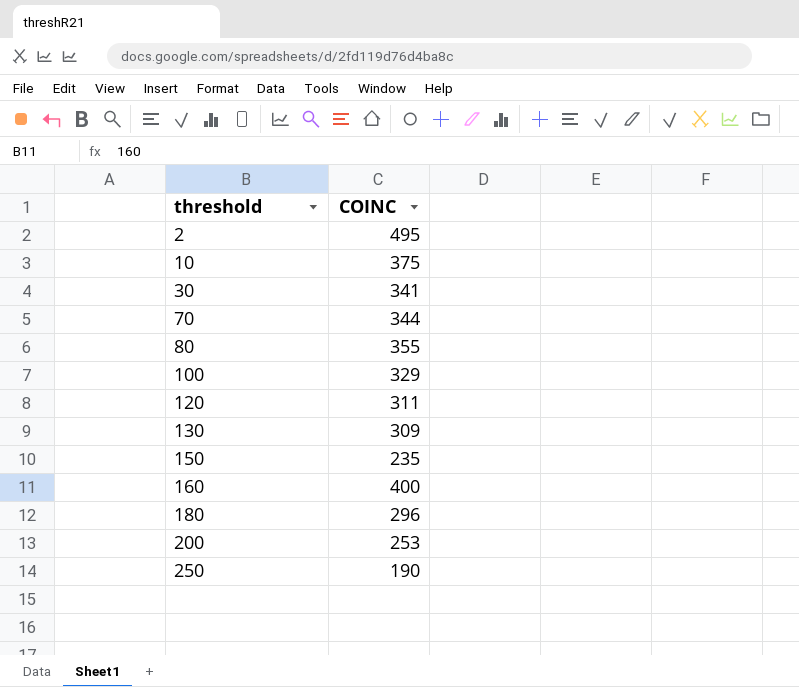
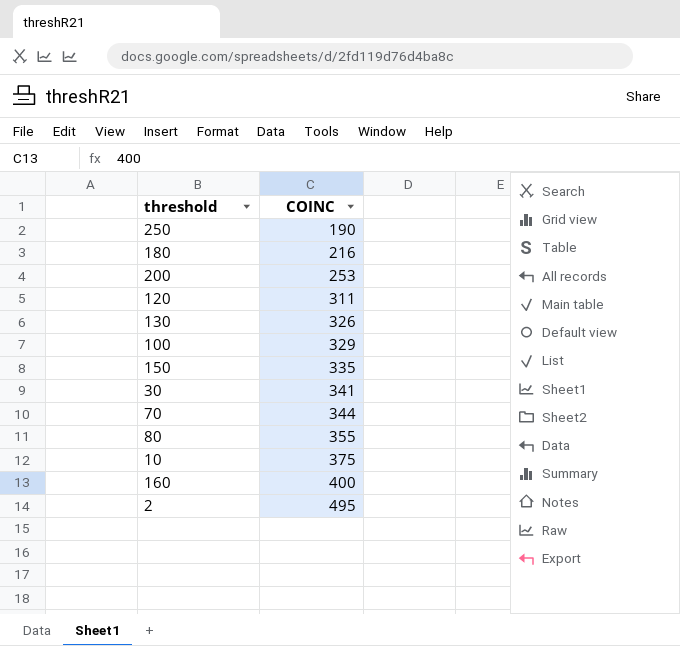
row order: threshold ascending -> COINC ascending
180 | COINC: 296 -> 216
130 | COINC: 309 -> 326
150 | COINC: 235 -> 335

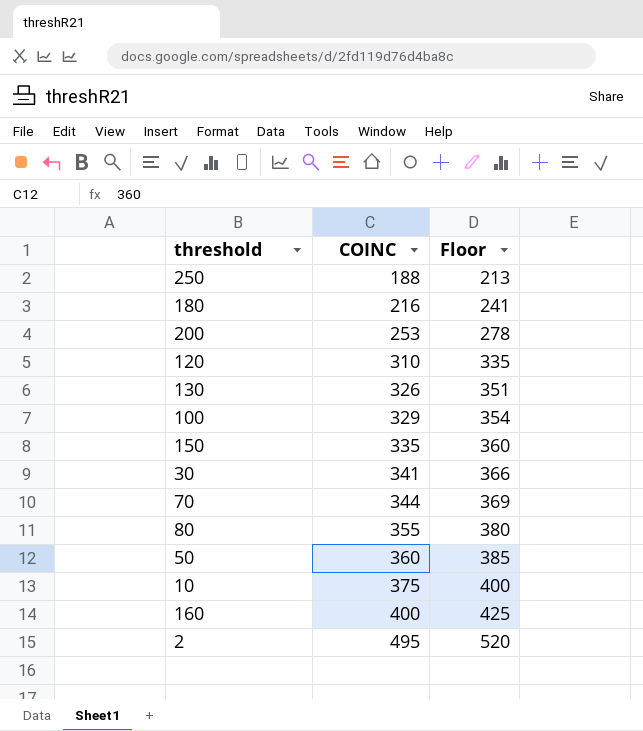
column Floor | formula: none -> [COINC] + 25
250 | COINC: 190 -> 188
120 | COINC: 311 -> 310
row 50: none -> 360 | 385

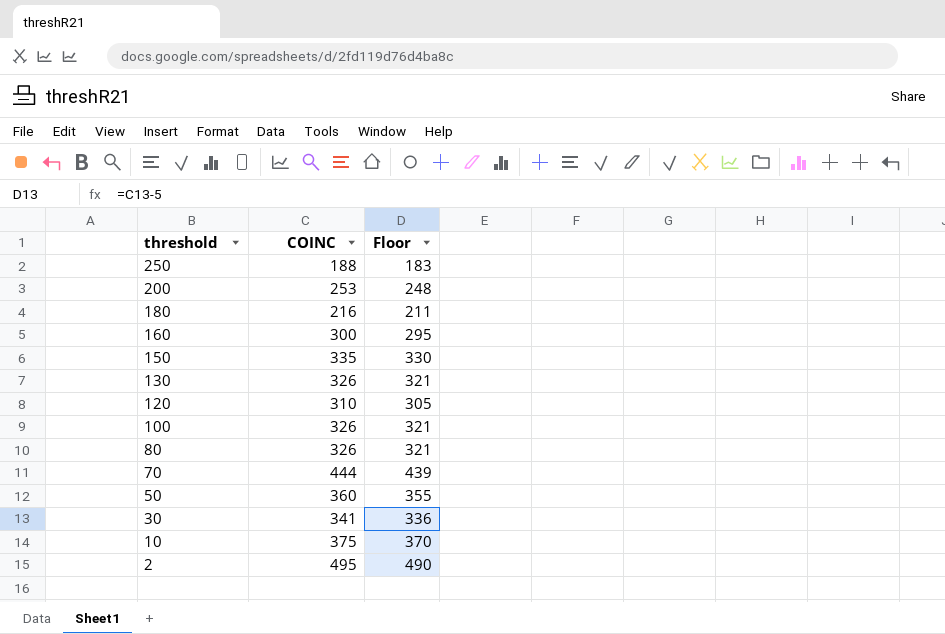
row order: COINC ascending -> threshold descending
column Floor | formula: [COINC] + 25 -> [COINC] - 5
160 | COINC: 400 -> 300
100 | COINC: 329 -> 326
80 | COINC: 355 -> 326
70 | COINC: 344 -> 444

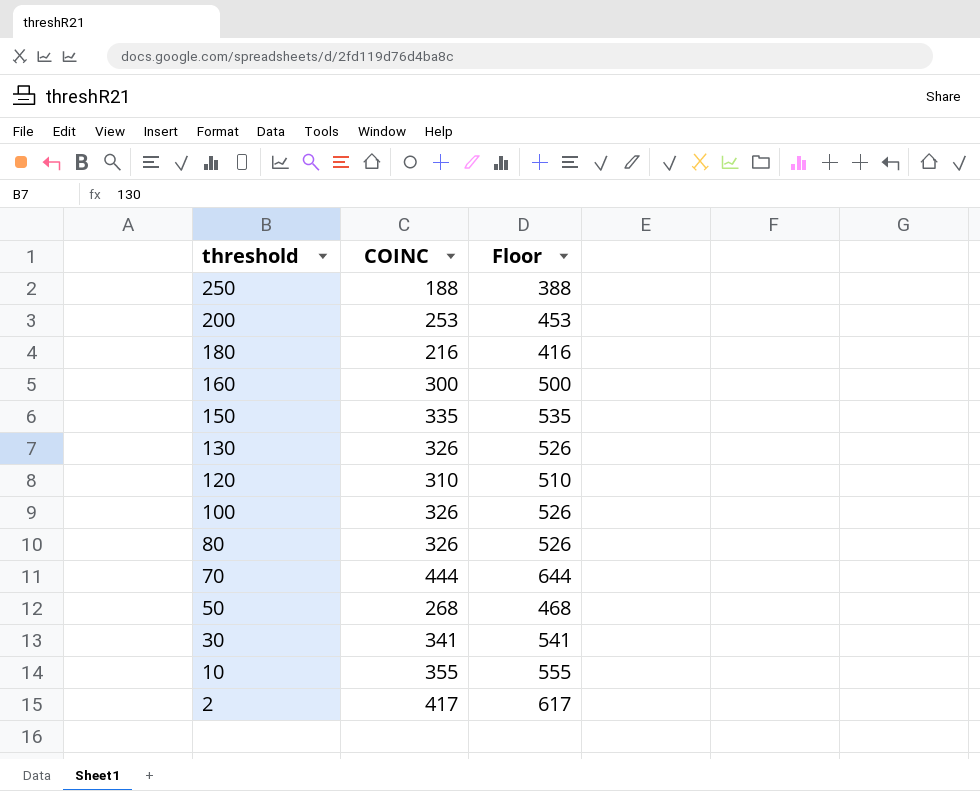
column Floor | formula: [COINC] - 5 -> [COINC] + 200
50 | COINC: 360 -> 268
10 | COINC: 375 -> 355
2 | COINC: 495 -> 417

